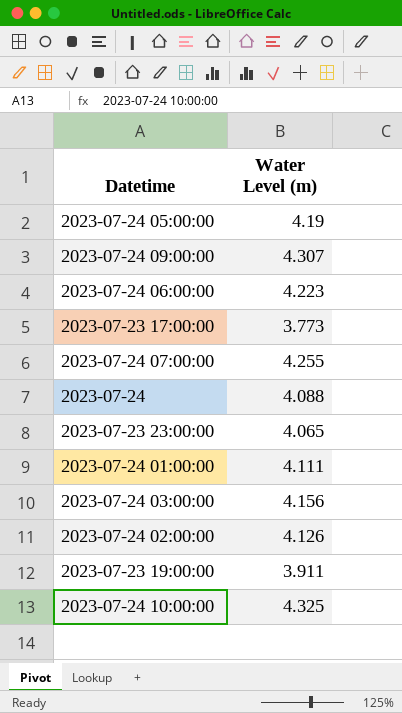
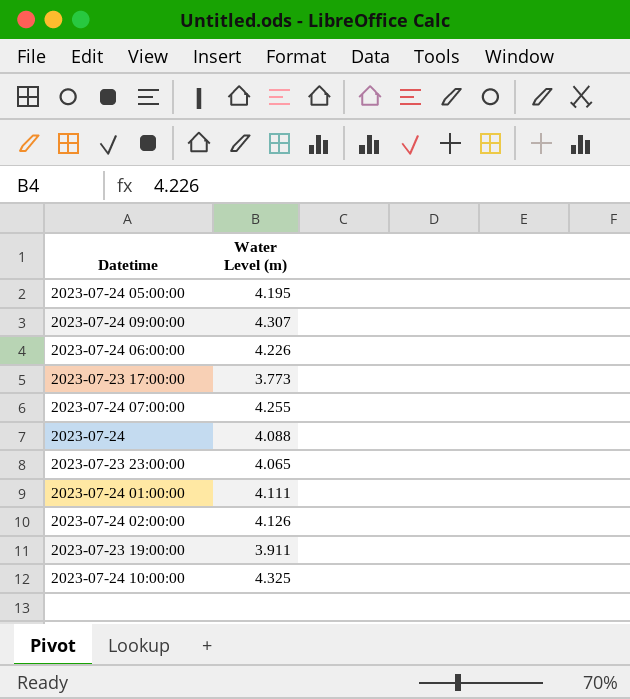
row 2023-07-24 03:00:00: 4.156 -> none
2023-07-24 05:00:00 | Water Level (m): 4.19 -> 4.195
2023-07-24 06:00:00 | Water Level (m): 4.223 -> 4.226

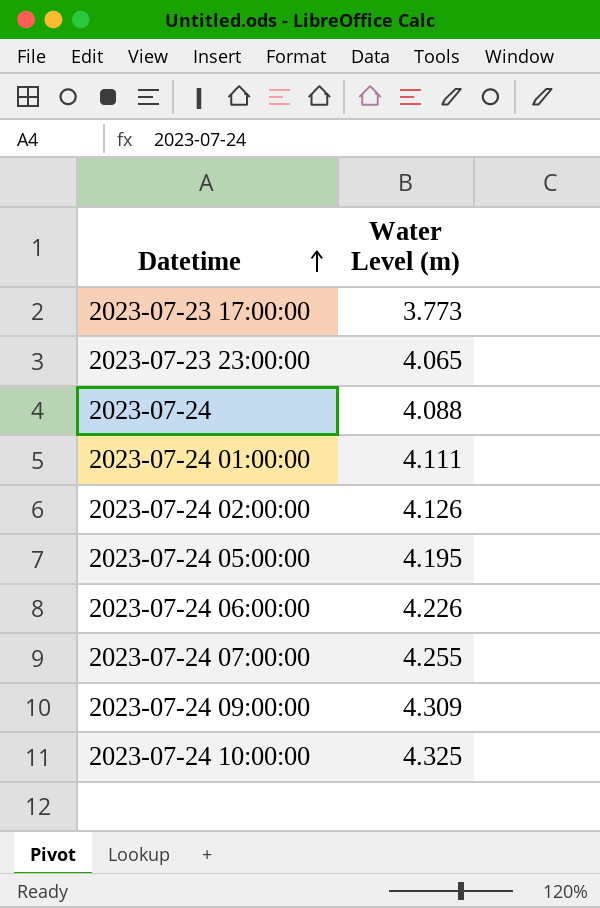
row order: none -> Datetime ascending
row 2023-07-23 19:00:00: 3.911 -> none
2023-07-24 09:00:00 | Water Level (m): 4.307 -> 4.309

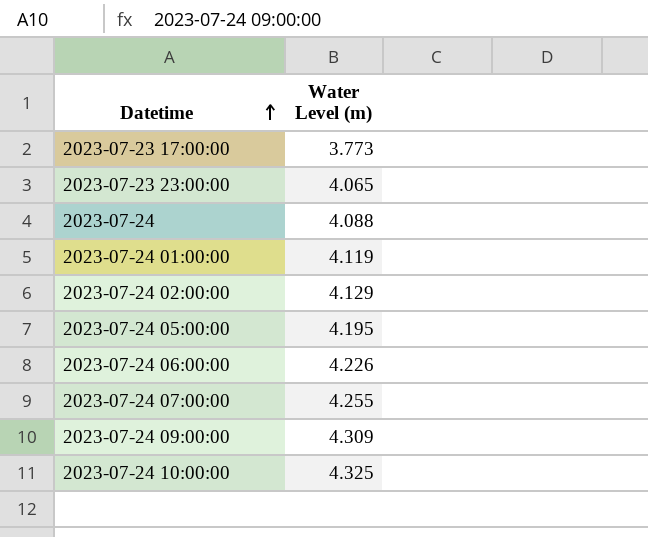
2023-07-24 01:00:00 | Water Level (m): 4.111 -> 4.119
2023-07-24 02:00:00 | Water Level (m): 4.126 -> 4.129

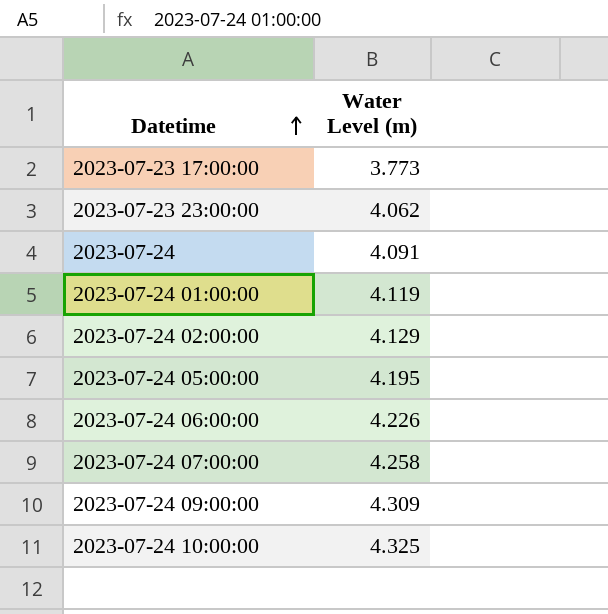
2023-07-23 23:00:00 | Water Level (m): 4.065 -> 4.062
2023-07-24 | Water Level (m): 4.088 -> 4.091
2023-07-24 07:00:00 | Water Level (m): 4.255 -> 4.258

